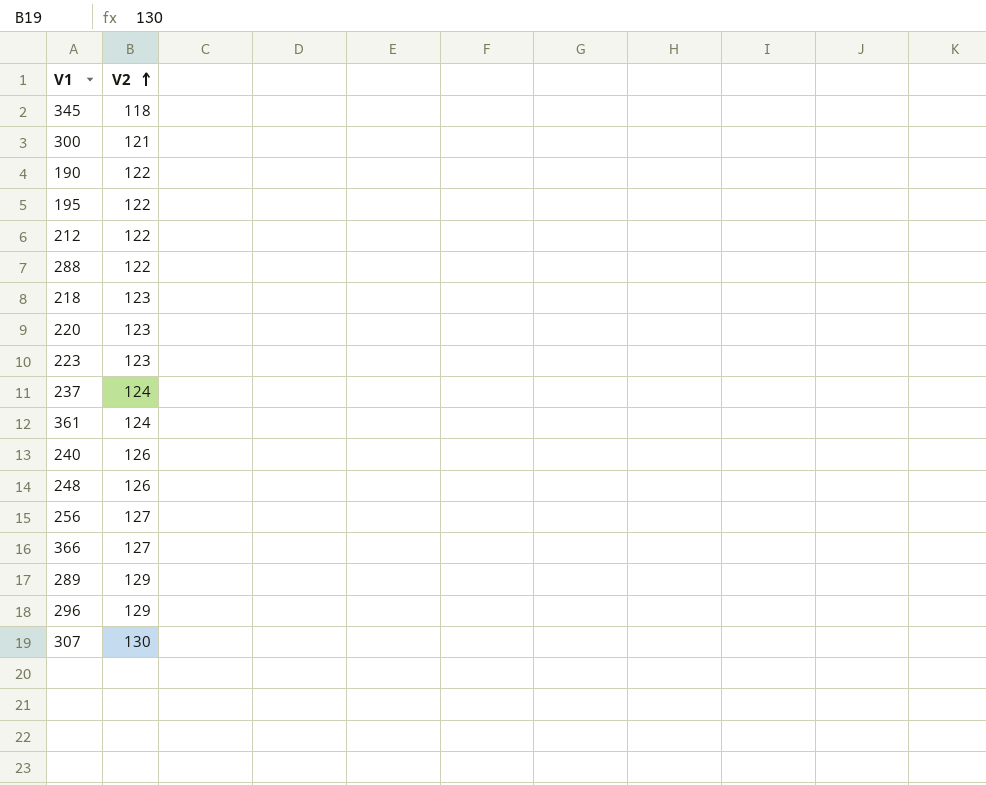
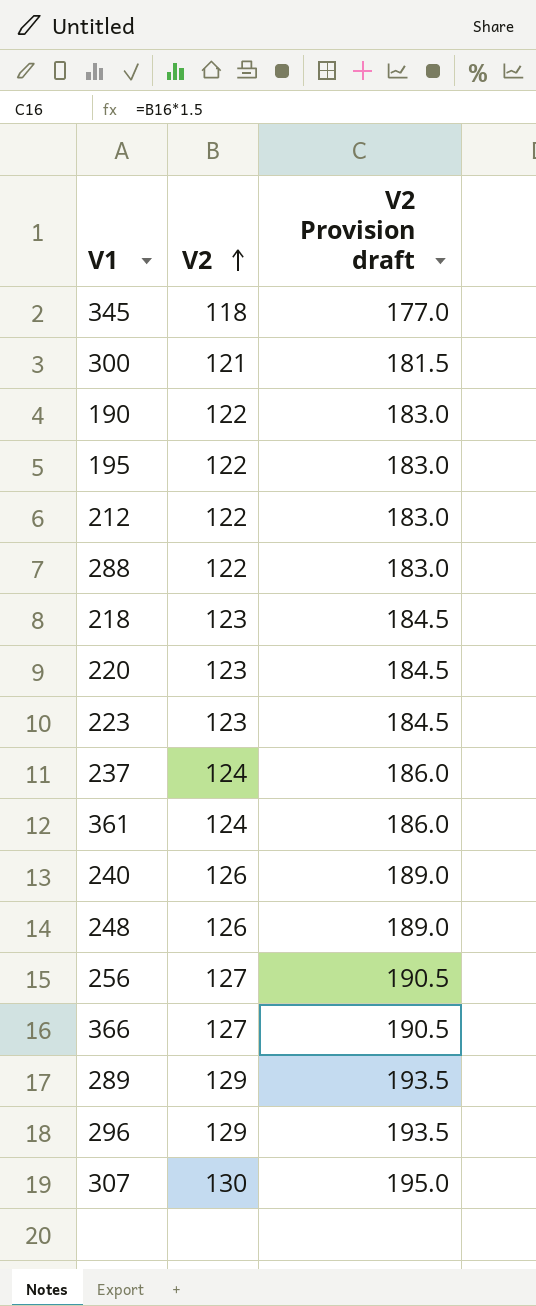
column V2 Provision draft | formula: none -> [V2] * 1.5

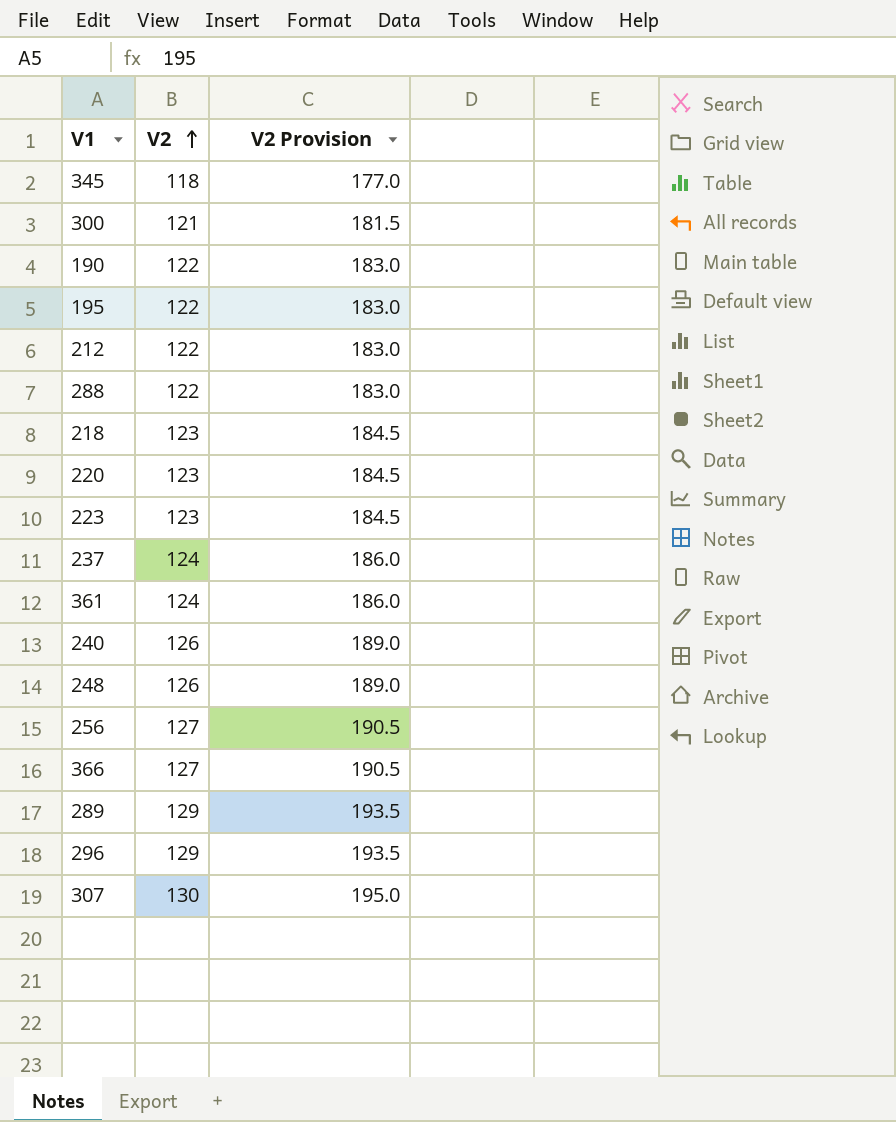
column name: V2 Provision draft -> V2 Provision

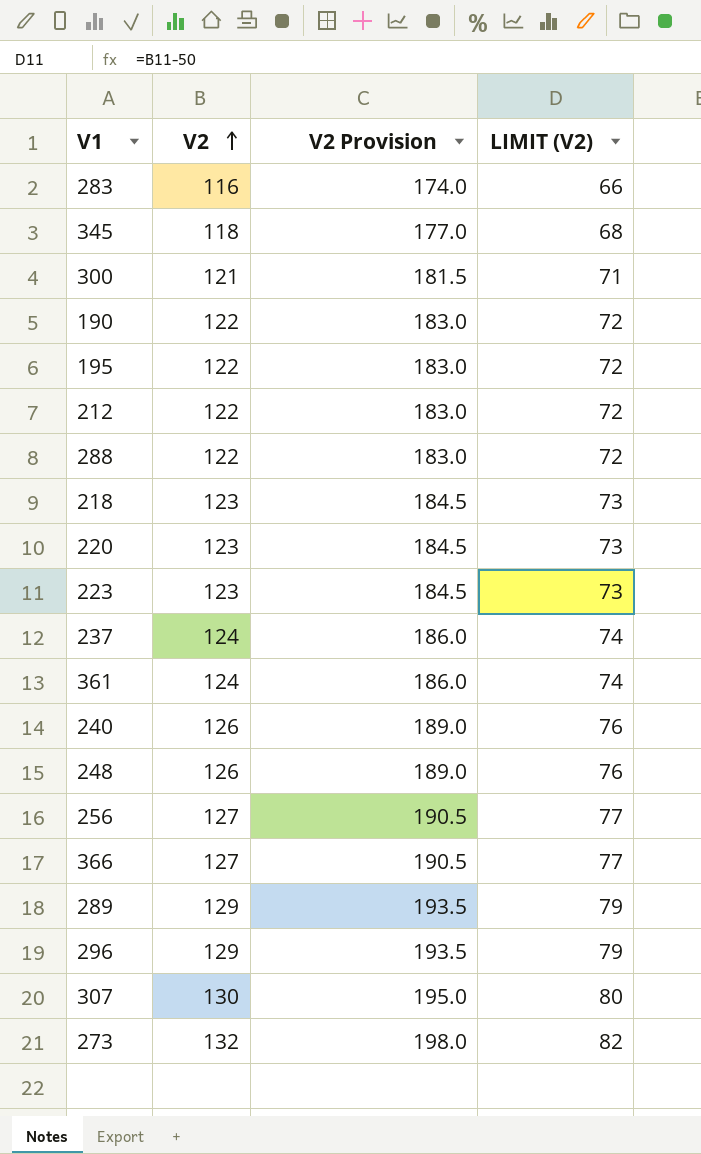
column LIMIT (V2) | formula: none -> [V2] - 50
row 283: none -> 116 | 174.0 | 66
row 273: none -> 132 | 198.0 | 82

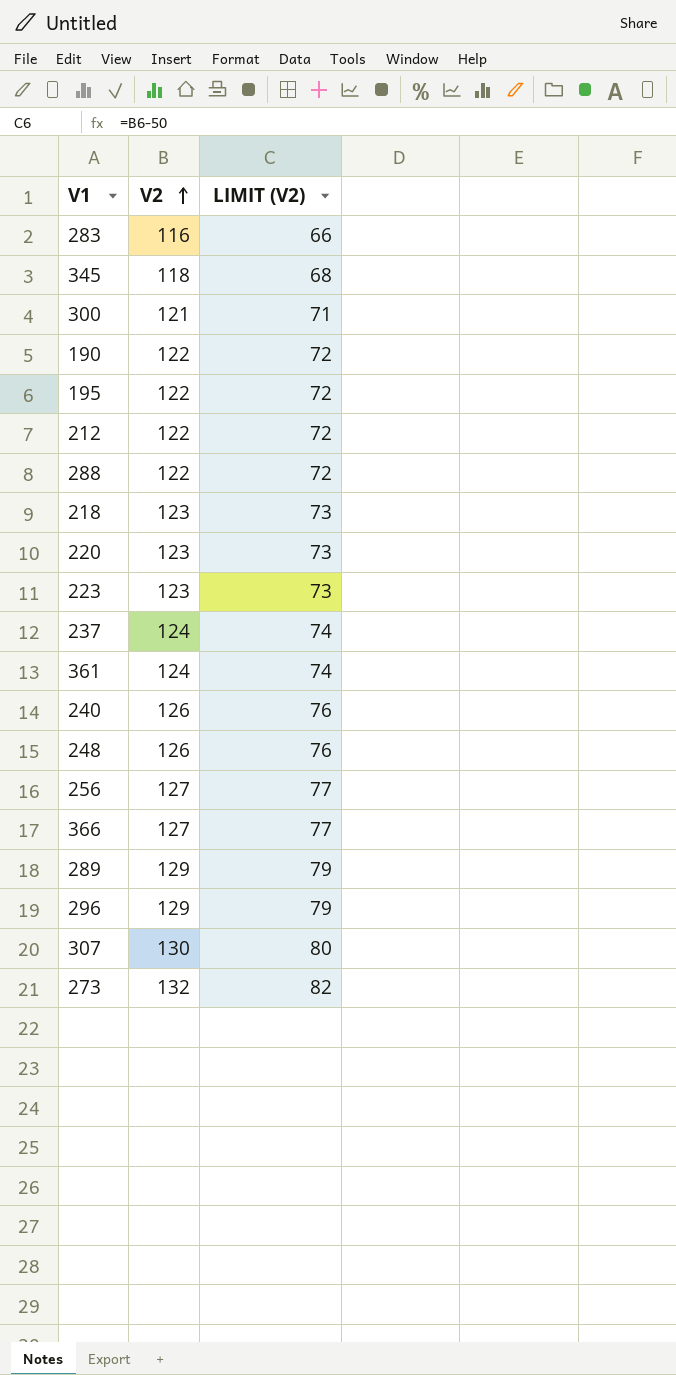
column V2 Provision | formula: [V2] * 1.5 -> none

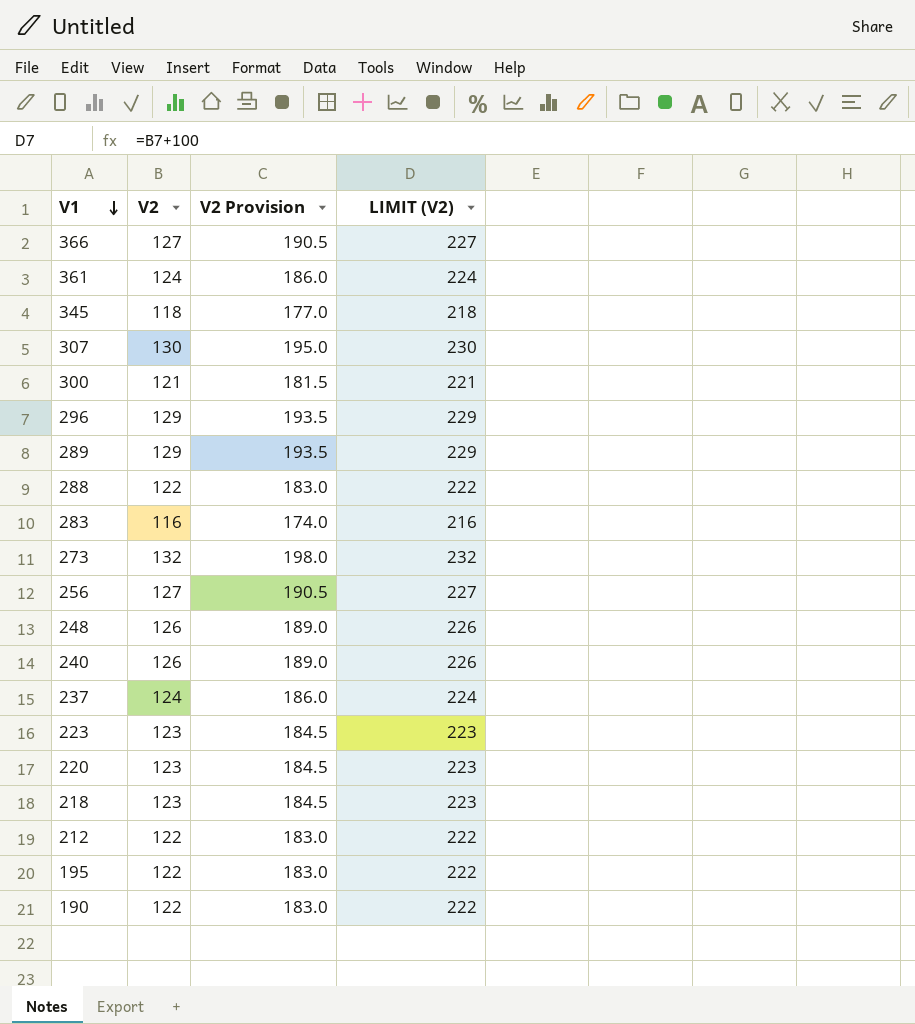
row order: V2 ascending -> V1 descending
column V2 Provision | formula: none -> [V2] * 1.5
column LIMIT (V2) | formula: [V2] - 50 -> [V2] + 100

